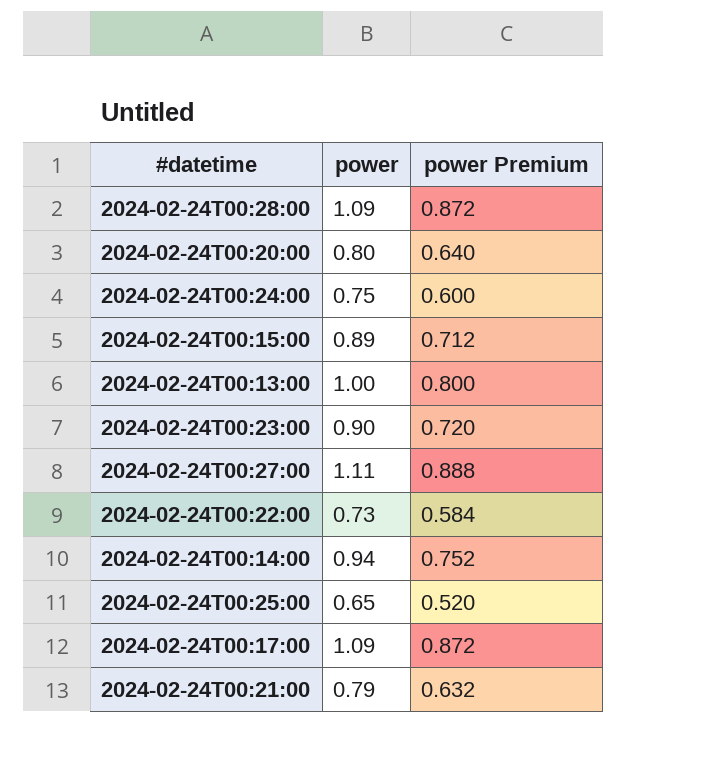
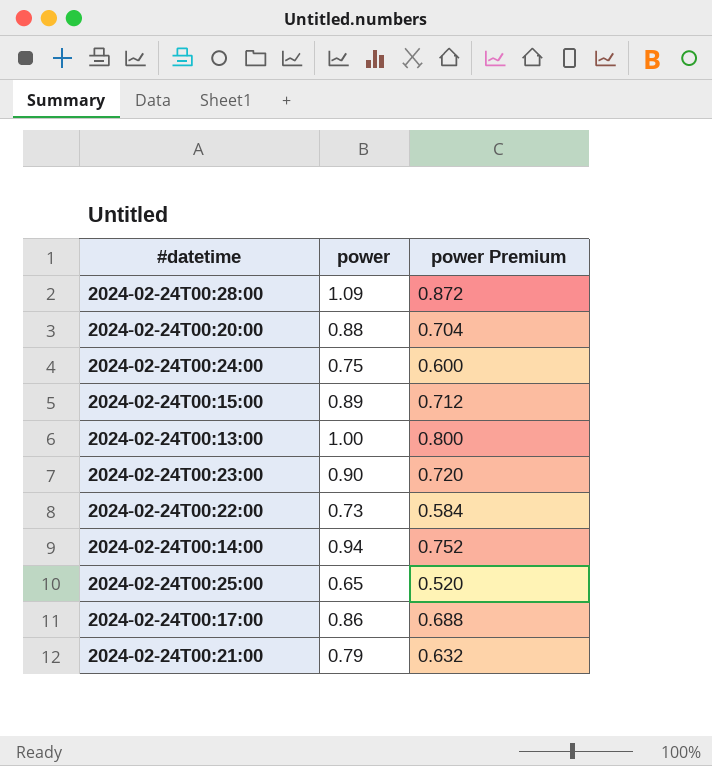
row 2024-02-24T00:27:00: 1.11 | 0.888 -> none
2024-02-24T00:20:00 | power: 0.80 -> 0.88
2024-02-24T00:20:00 | power Premium: 0.640 -> 0.704
2024-02-24T00:17:00 | power: 1.09 -> 0.86
2024-02-24T00:17:00 | power Premium: 0.872 -> 0.688

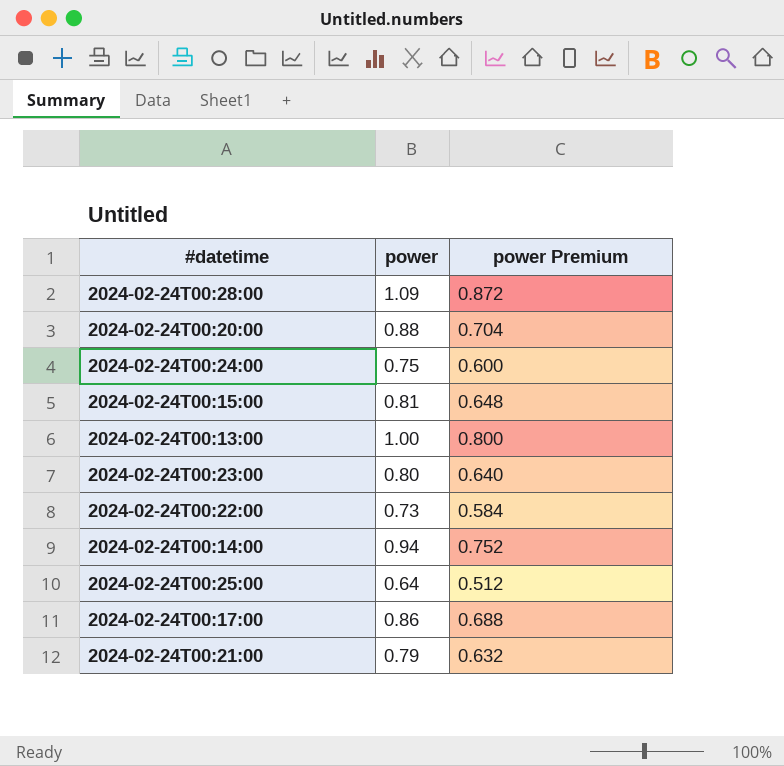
2024-02-24T00:15:00 | power: 0.89 -> 0.81
2024-02-24T00:15:00 | power Premium: 0.712 -> 0.648
2024-02-24T00:23:00 | power: 0.90 -> 0.80
2024-02-24T00:23:00 | power Premium: 0.720 -> 0.640
2024-02-24T00:25:00 | power: 0.65 -> 0.64
2024-02-24T00:25:00 | power Premium: 0.520 -> 0.512

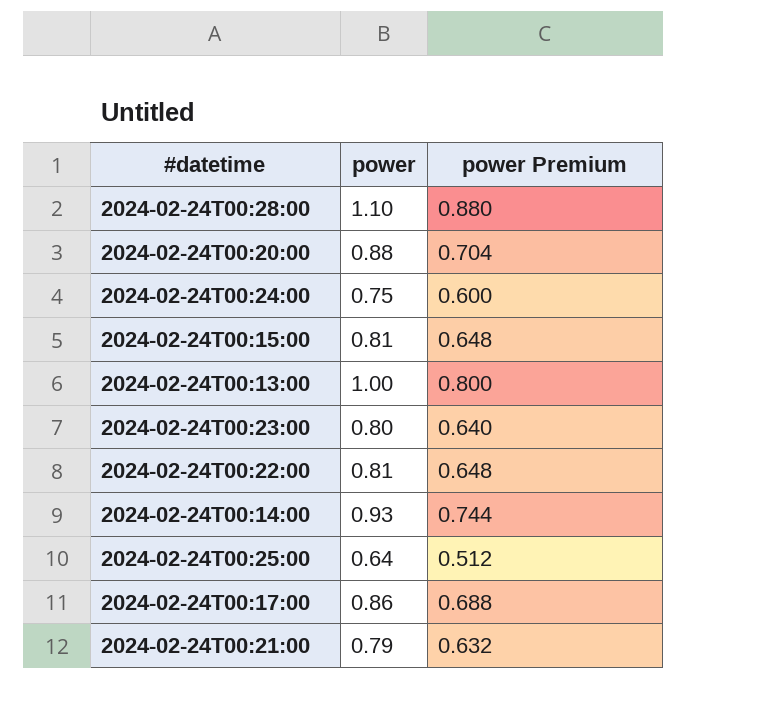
2024-02-24T00:28:00 | power: 1.09 -> 1.10
2024-02-24T00:28:00 | power Premium: 0.872 -> 0.880
2024-02-24T00:22:00 | power: 0.73 -> 0.81
2024-02-24T00:22:00 | power Premium: 0.584 -> 0.648
2024-02-24T00:14:00 | power: 0.94 -> 0.93
2024-02-24T00:14:00 | power Premium: 0.752 -> 0.744

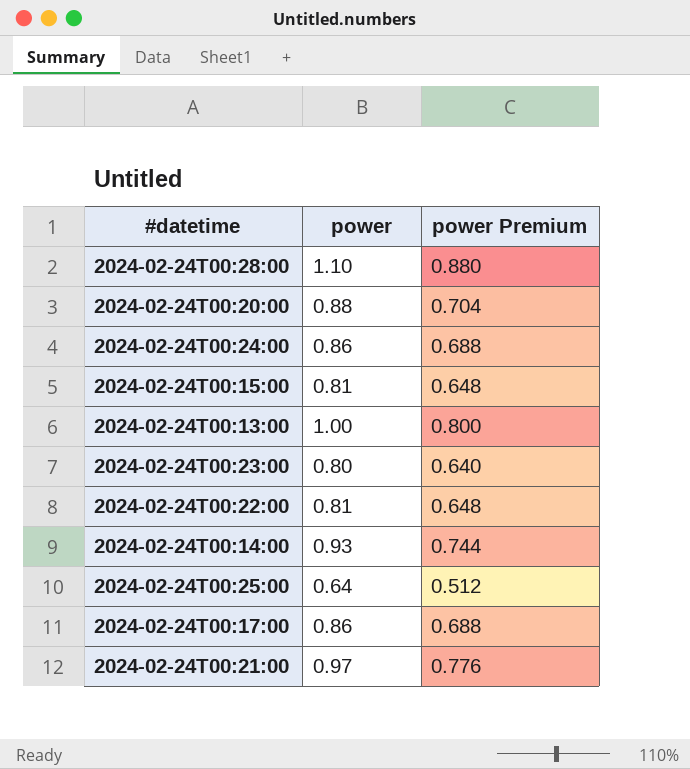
2024-02-24T00:24:00 | power: 0.75 -> 0.86
2024-02-24T00:24:00 | power Premium: 0.600 -> 0.688
2024-02-24T00:21:00 | power: 0.79 -> 0.97
2024-02-24T00:21:00 | power Premium: 0.632 -> 0.776

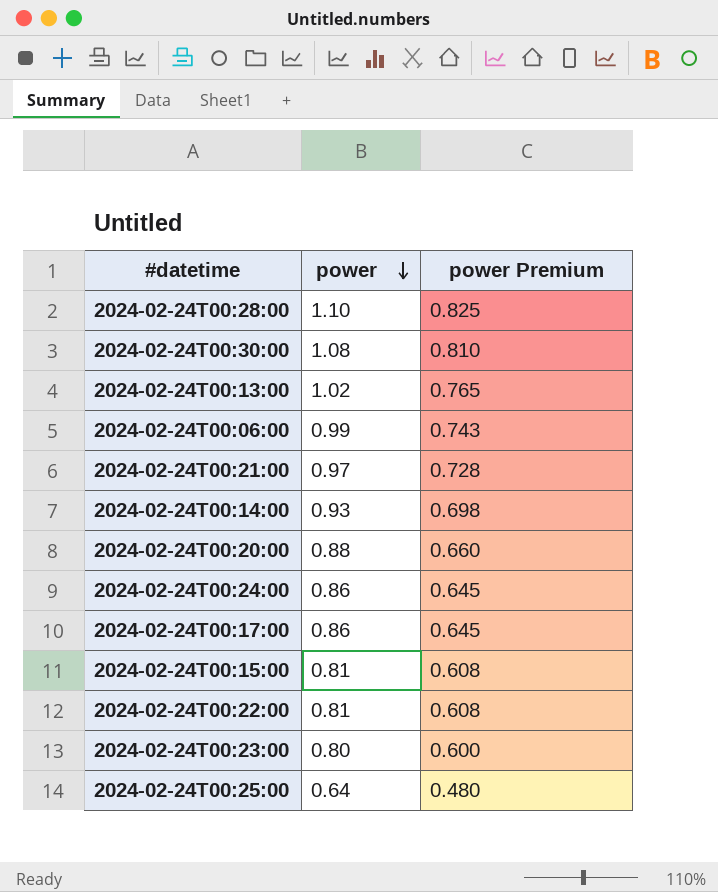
row order: none -> power descending
column power Premium | formula: [power] * 0.8 -> [power] * 0.75
row 2024-02-24T00:30:00: none -> 1.08 | 0.810
2024-02-24T00:13:00 | power: 1.00 -> 1.02
row 2024-02-24T00:06:00: none -> 0.99 | 0.743

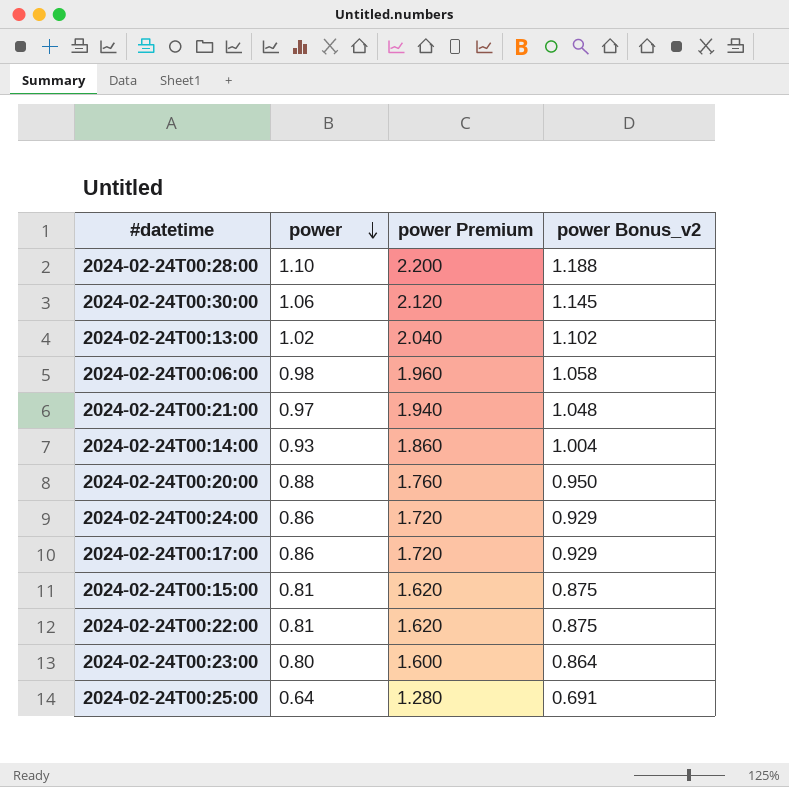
column power Premium | formula: [power] * 0.75 -> [power] * 2
column power Bonus_v2 | formula: none -> [power] * 1.08
2024-02-24T00:30:00 | power: 1.08 -> 1.06
2024-02-24T00:06:00 | power: 0.99 -> 0.98

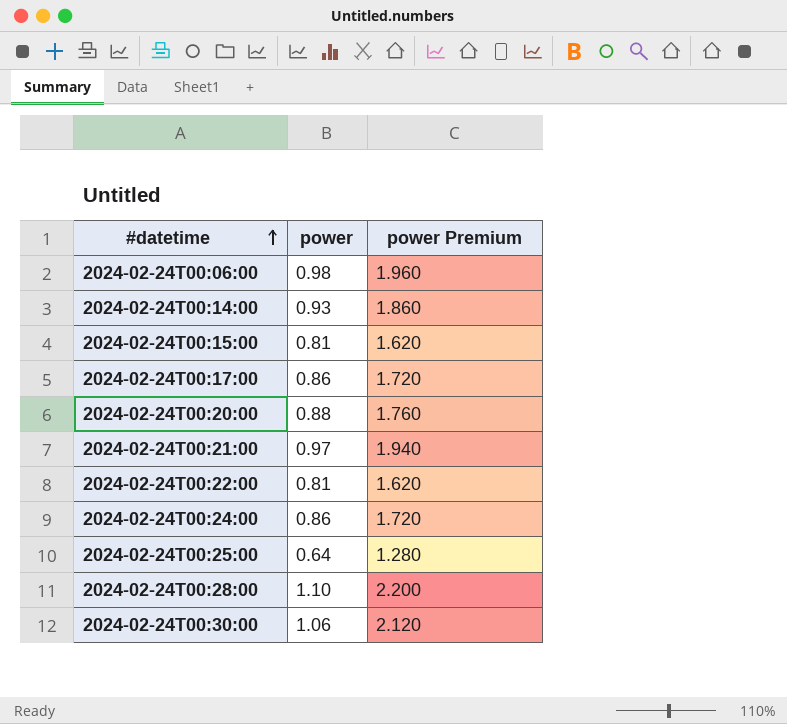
row order: power descending -> #datetime ascending
column power Bonus_v2 | formula: [power] * 1.08 -> none
row 2024-02-24T00:13:00: 1.02 | 2.040 | 1.102 -> none
row 2024-02-24T00:23:00: 0.80 | 1.600 | 0.864 -> none

